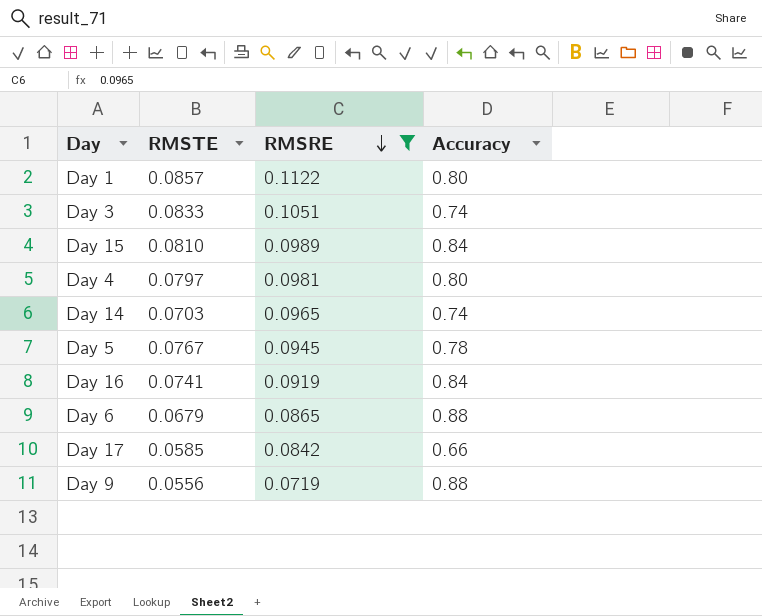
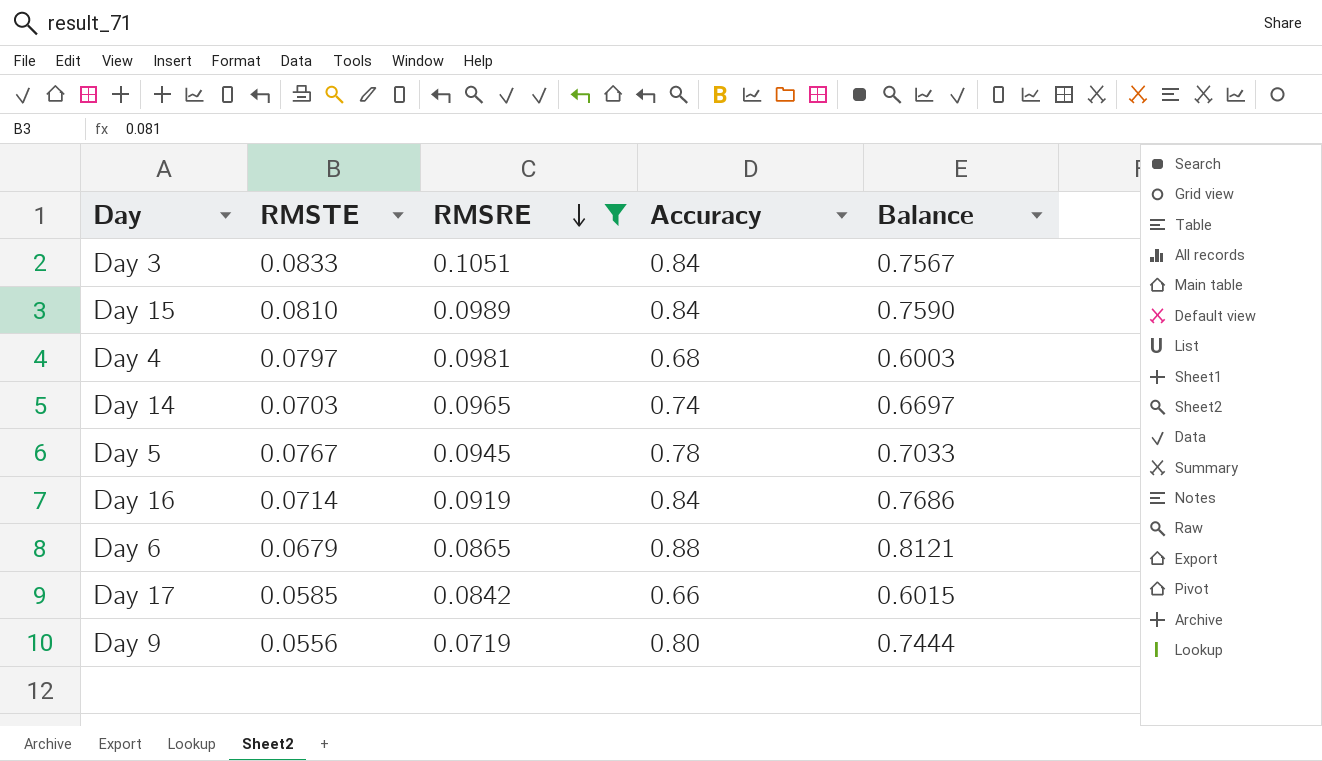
column Balance | formula: none -> [Accuracy] - [RMSTE]
row Day 1: 0.0857 | 0.1122 | 0.80 -> none
Day 3 | Accuracy: 0.74 -> 0.84
Day 4 | Accuracy: 0.80 -> 0.68
Day 16 | RMSTE: 0.0741 -> 0.0714
Day 9 | Accuracy: 0.88 -> 0.80

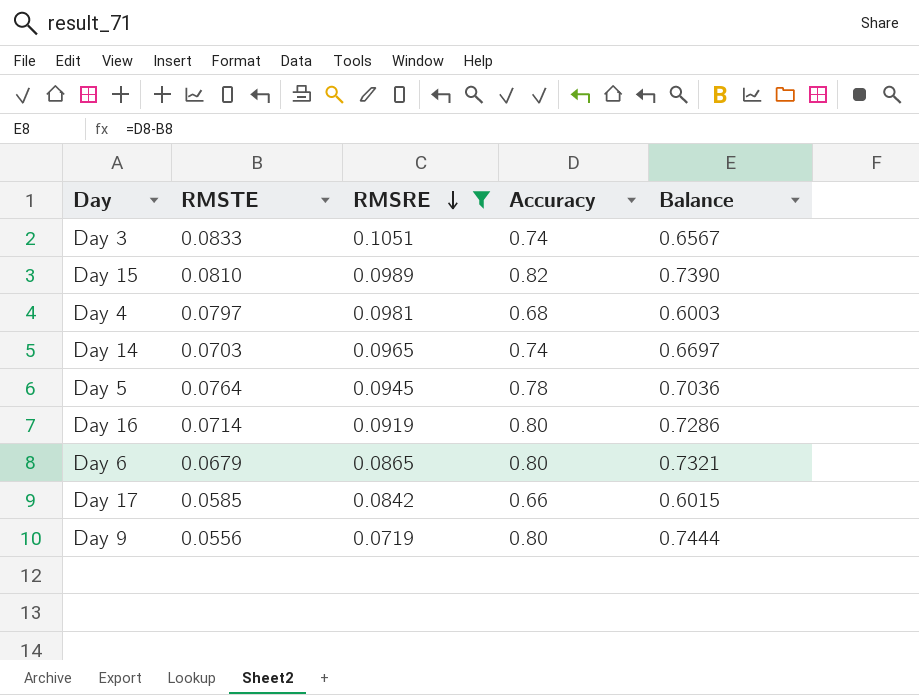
Day 3 | Accuracy: 0.84 -> 0.74
Day 3 | Balance: 0.7567 -> 0.6567
Day 15 | Accuracy: 0.84 -> 0.82
Day 15 | Balance: 0.7590 -> 0.7390
Day 5 | RMSTE: 0.0767 -> 0.0764
Day 5 | Balance: 0.7033 -> 0.7036
Day 16 | Accuracy: 0.84 -> 0.80
Day 16 | Balance: 0.7686 -> 0.7286
Day 6 | Accuracy: 0.88 -> 0.80
Day 6 | Balance: 0.8121 -> 0.7321

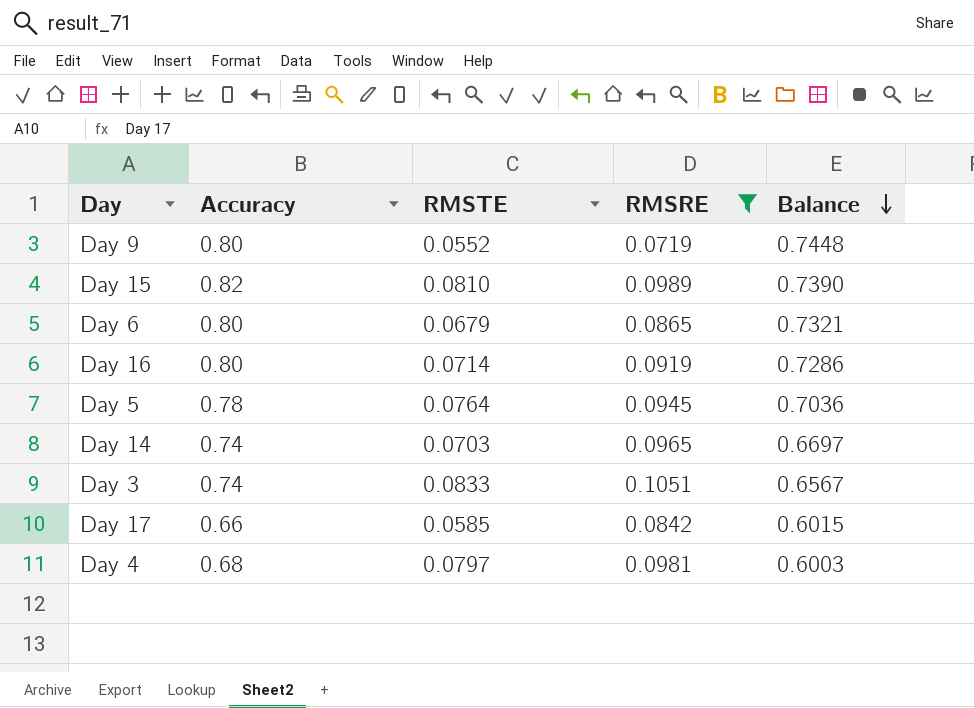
row order: RMSRE descending -> Balance descending
column Accuracy | position: 4 -> 2
Day 9 | RMSTE: 0.0556 -> 0.0552
Day 9 | Balance: 0.7444 -> 0.7448

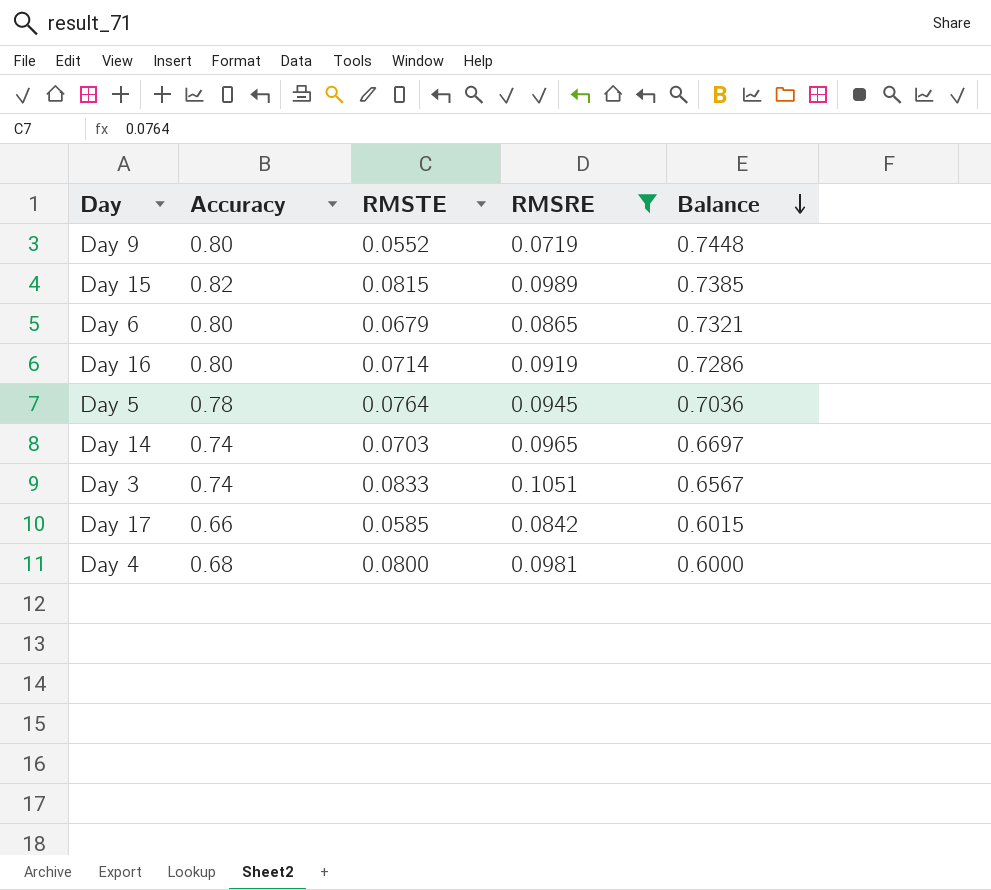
Day 15 | RMSTE: 0.0810 -> 0.0815
Day 15 | Balance: 0.7390 -> 0.7385
Day 4 | RMSTE: 0.0797 -> 0.0800
Day 4 | Balance: 0.6003 -> 0.6000

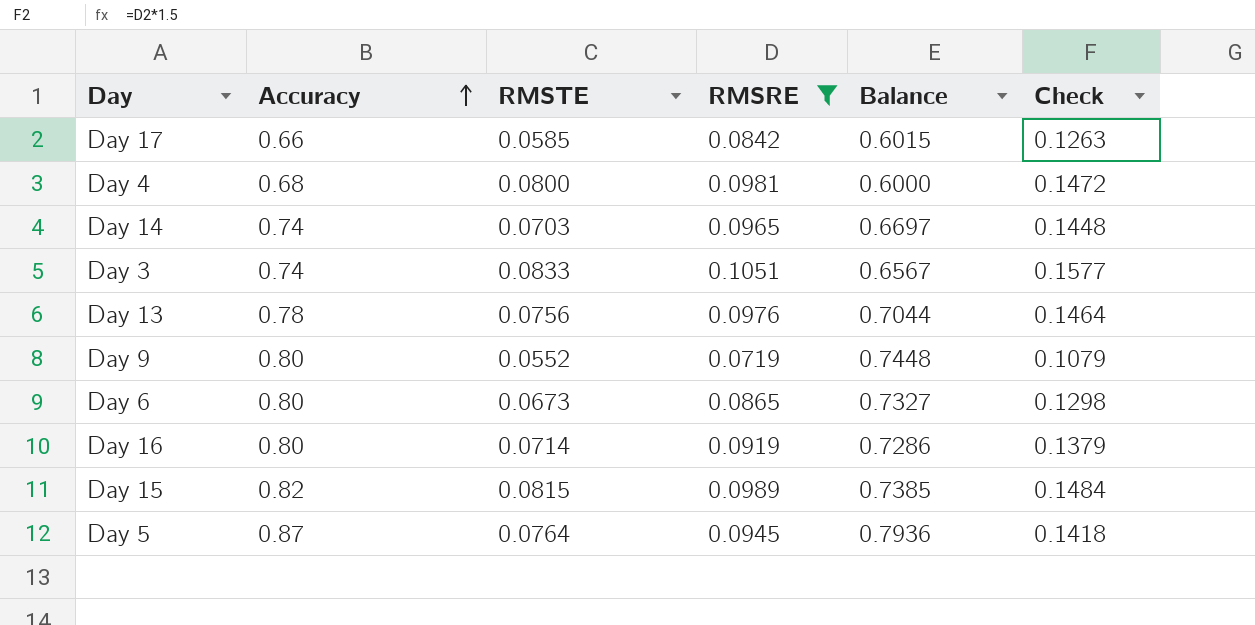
row order: Balance descending -> Accuracy ascending
column Check | formula: none -> [RMSRE] * 1.5
row Day 13: none -> 0.78 | 0.0756 | 0.0976 | 0.7044 | 0.1464
Day 6 | RMSTE: 0.0679 -> 0.0673
Day 6 | Balance: 0.7321 -> 0.7327
Day 5 | Accuracy: 0.78 -> 0.87
Day 5 | Balance: 0.7036 -> 0.7936

